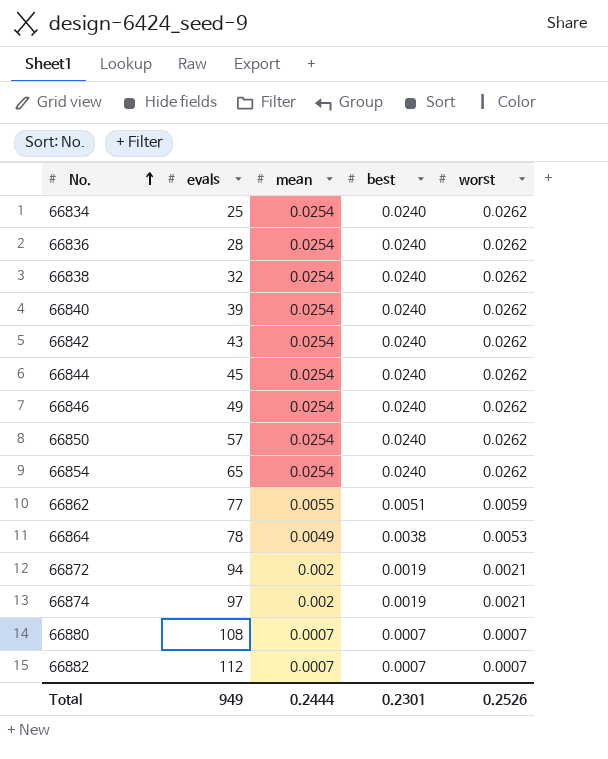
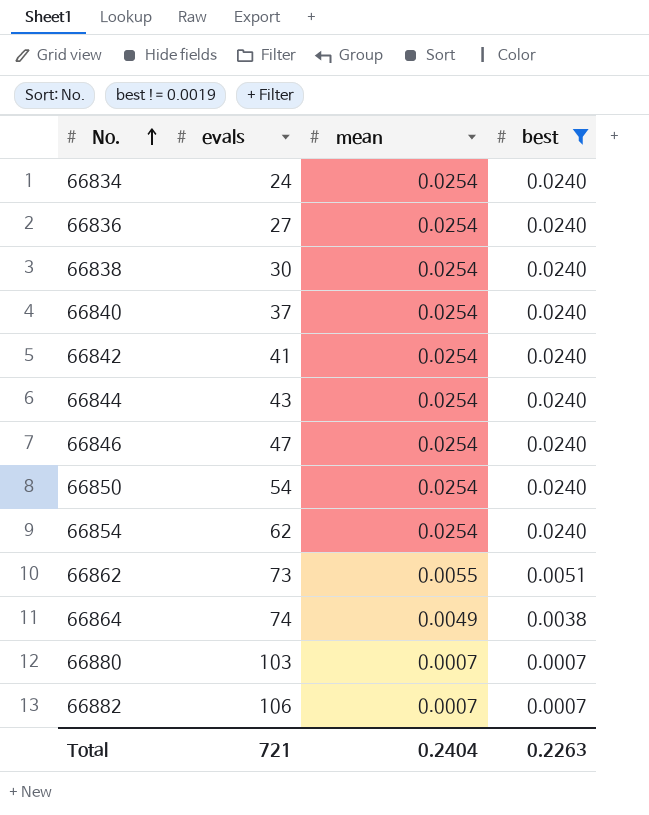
filter: none -> best != 0.0019
column worst | position: 5 -> none
66834 | evals: 25 -> 24
66836 | evals: 28 -> 27
66838 | evals: 32 -> 30
66840 | evals: 39 -> 37
66842 | evals: 43 -> 41
66844 | evals: 45 -> 43
66846 | evals: 49 -> 47
66850 | evals: 57 -> 54
66854 | evals: 65 -> 62
66862 | evals: 77 -> 73
66864 | evals: 78 -> 74
66880 | evals: 108 -> 103
66882 | evals: 112 -> 106
Total | evals: 949 -> 721
Total | mean: 0.2444 -> 0.2404
Total | best: 0.2301 -> 0.2263

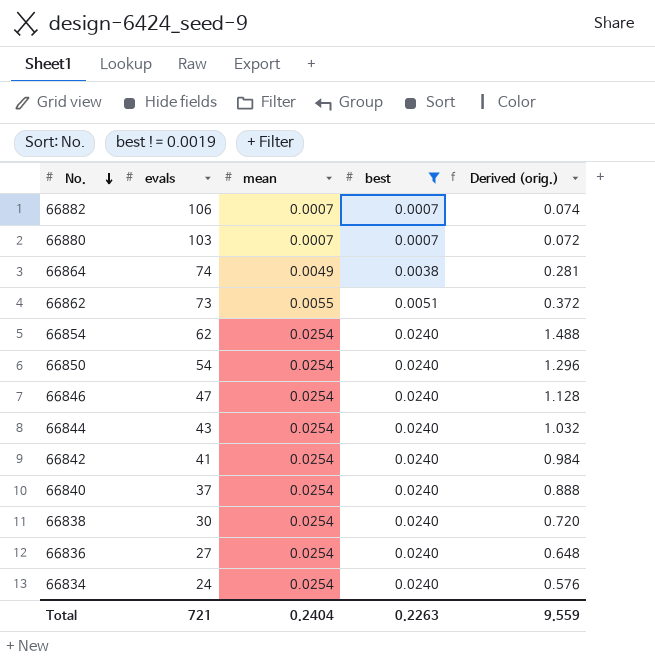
row order: No. ascending -> No. descending
column Derived (orig.) | formula: none -> [evals] * [best]

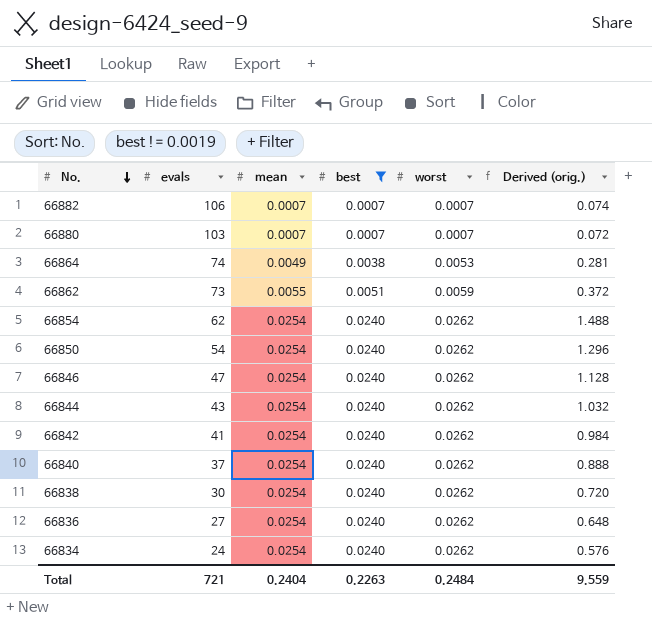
column worst | position: none -> 5

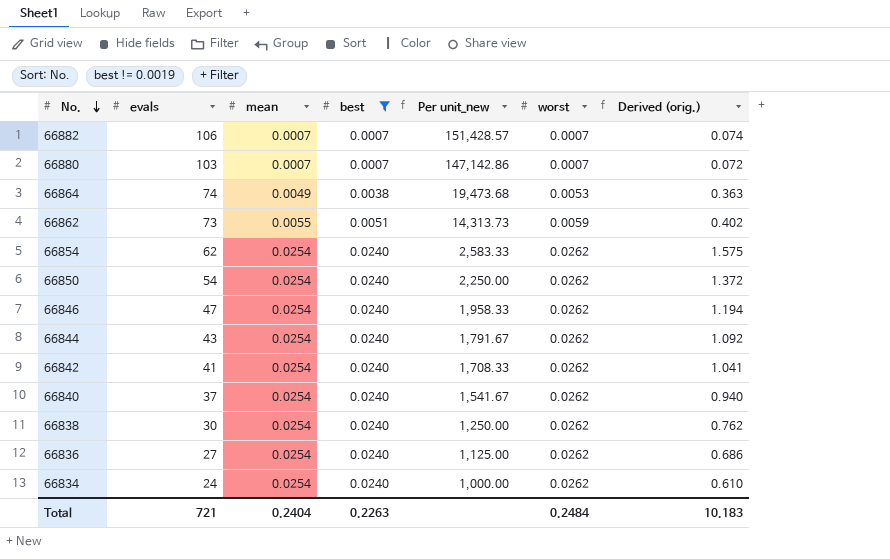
column Per unit_new | formula: none -> [evals] / [best]
column Derived (orig.) | formula: [evals] * [best] -> [evals] * [mean]
Total | Derived (orig.): 9.559 -> 10.183

